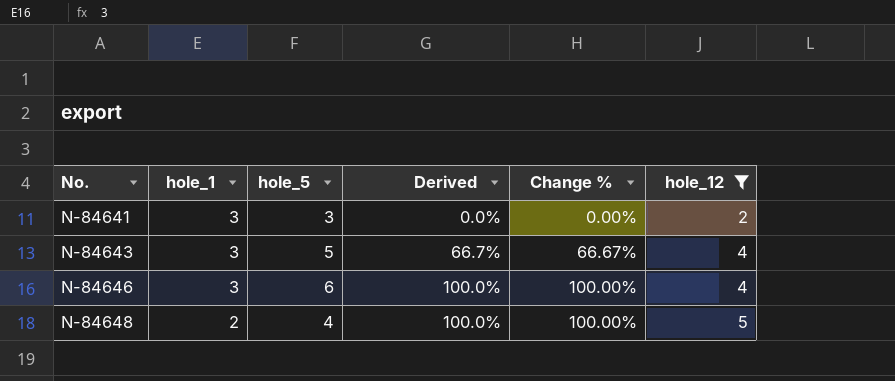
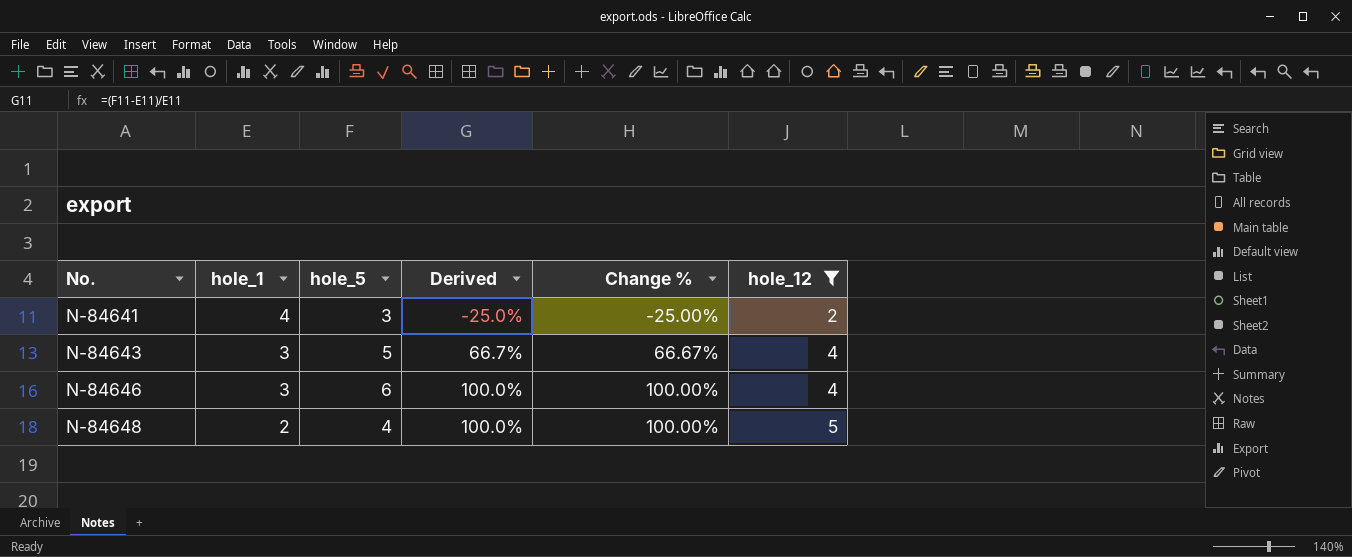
N-84641 | hole_1: 3 -> 4
N-84641 | Derived: 0.0% -> -25.0%
N-84641 | Change %: 0.00% -> -25.00%

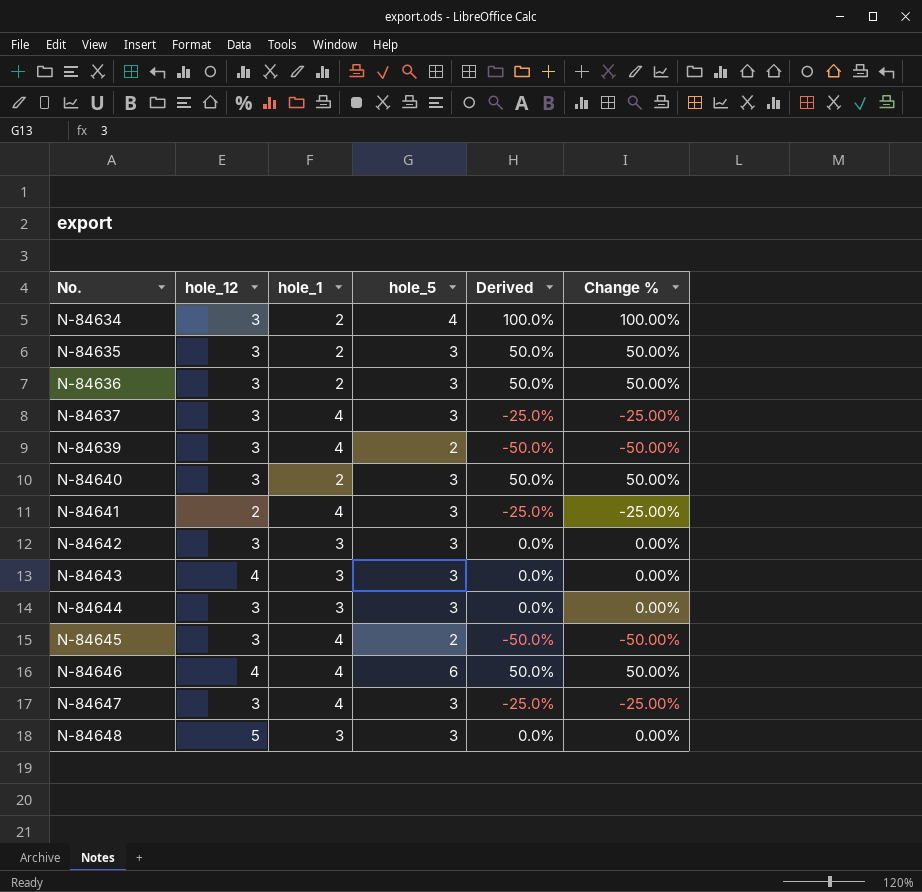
filter: hole_12 != 3 -> none
column hole_12 | position: 6 -> 2
N-84643 | hole_5: 5 -> 3
N-84643 | Derived: 66.7% -> 0.0%
N-84643 | Change %: 66.67% -> 0.00%
N-84646 | hole_1: 3 -> 4
N-84646 | Derived: 100.0% -> 50.0%
N-84646 | Change %: 100.00% -> 50.00%
N-84648 | hole_1: 2 -> 3
N-84648 | hole_5: 4 -> 3
N-84648 | Derived: 100.0% -> 0.0%
N-84648 | Change %: 100.00% -> 0.00%

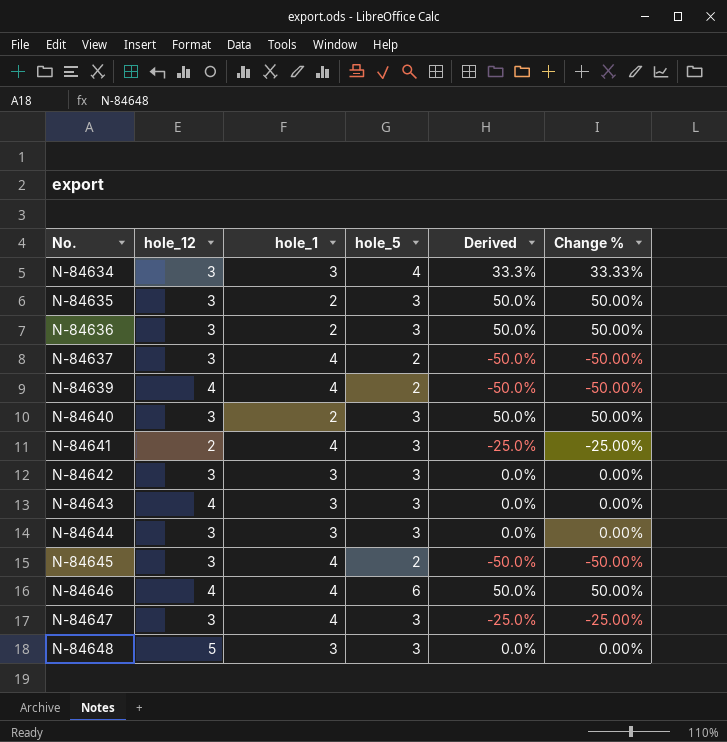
N-84634 | hole_1: 2 -> 3
N-84634 | Derived: 100.0% -> 33.3%
N-84634 | Change %: 100.00% -> 33.33%
N-84637 | hole_5: 3 -> 2
N-84637 | Derived: -25.0% -> -50.0%
N-84637 | Change %: -25.00% -> -50.00%
N-84639 | hole_12: 3 -> 4

